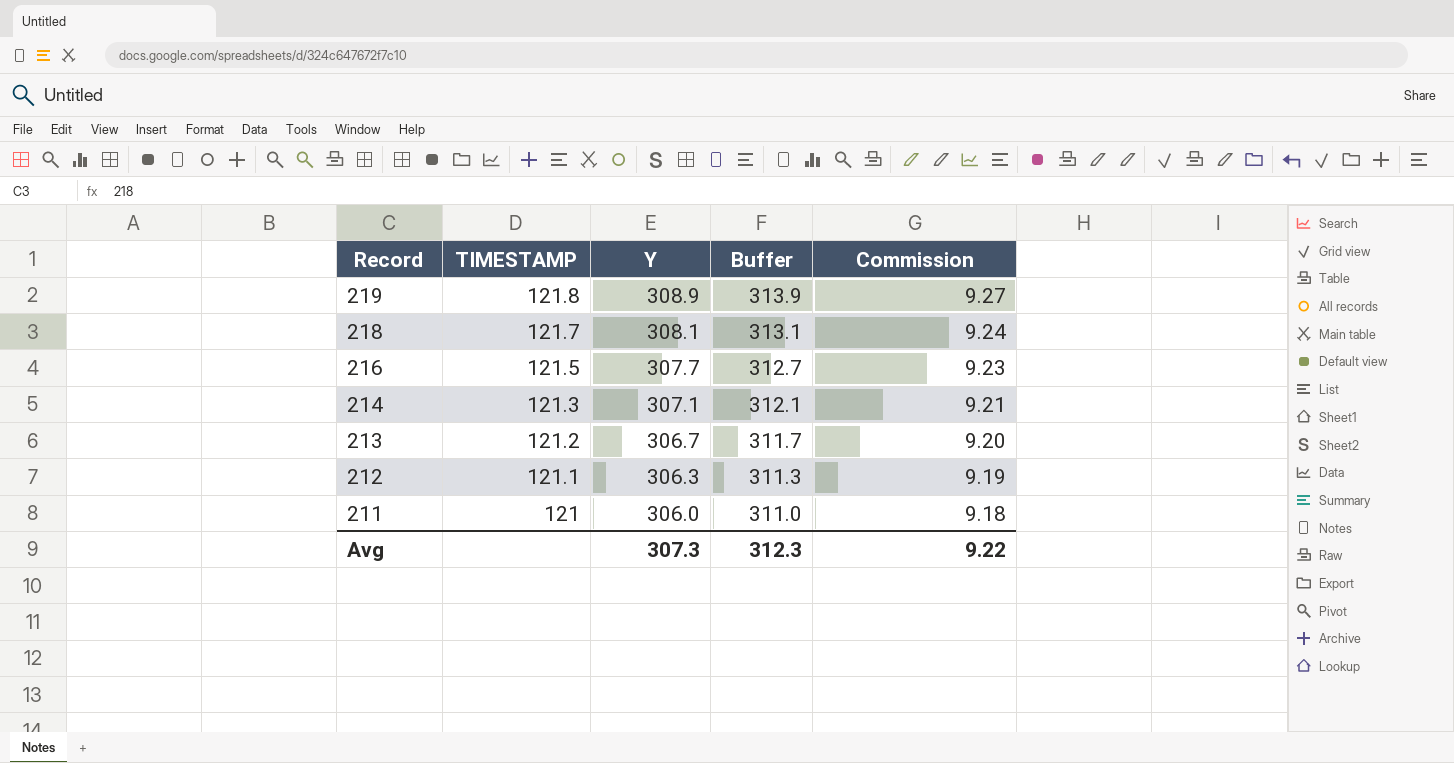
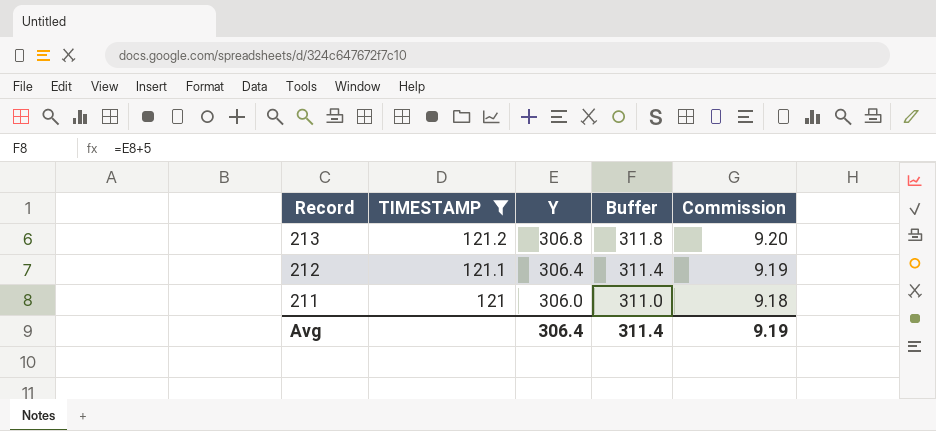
filter: none -> TIMESTAMP <= 121.2
213 | Y: 306.7 -> 306.8
213 | Buffer: 311.7 -> 311.8
212 | Y: 306.3 -> 306.4
212 | Buffer: 311.3 -> 311.4
Avg | Y: 307.3 -> 306.4
Avg | Buffer: 312.3 -> 311.4
Avg | Commission: 9.22 -> 9.19

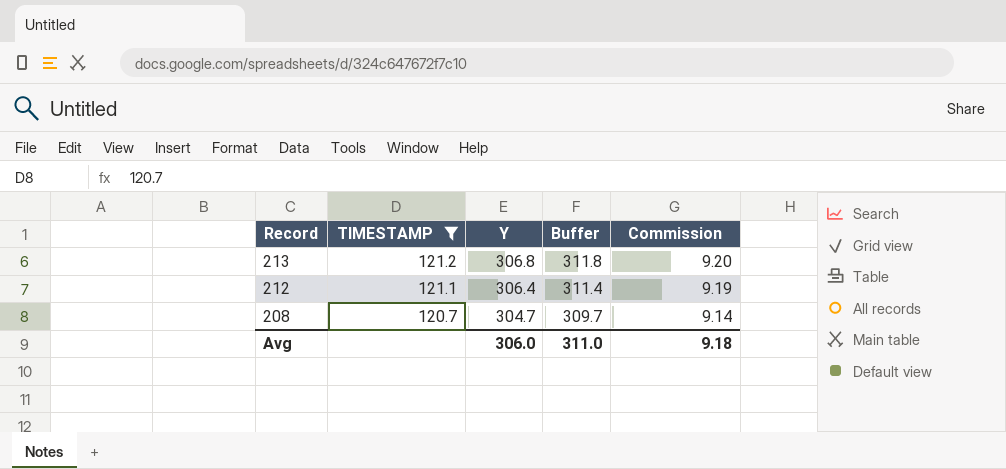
row 211: 121 | 306.0 | 311.0 | 9.18 -> none
row 208: none -> 120.7 | 304.7 | 309.7 | 9.14
Avg | Y: 306.4 -> 306.0
Avg | Buffer: 311.4 -> 311.0
Avg | Commission: 9.19 -> 9.18

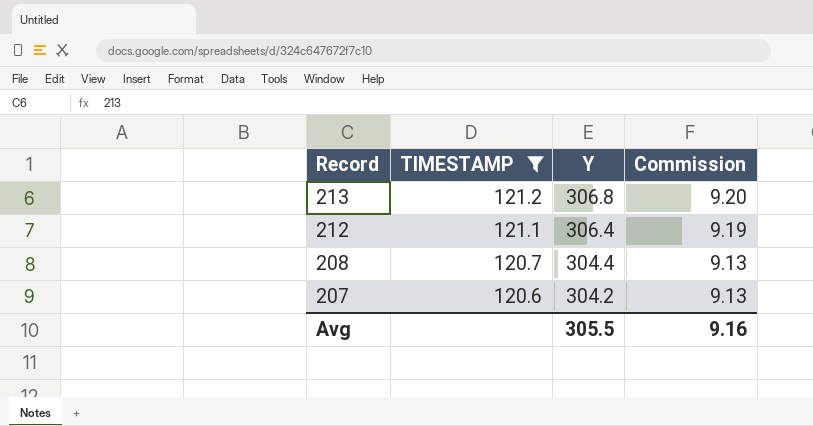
column Buffer | formula: [Y] + 5 -> none
208 | Y: 304.7 -> 304.4
208 | Commission: 9.14 -> 9.13
row 207: none -> 120.6 | 304.2 | 9.13
Avg | Y: 306.0 -> 305.5
Avg | Commission: 9.18 -> 9.16

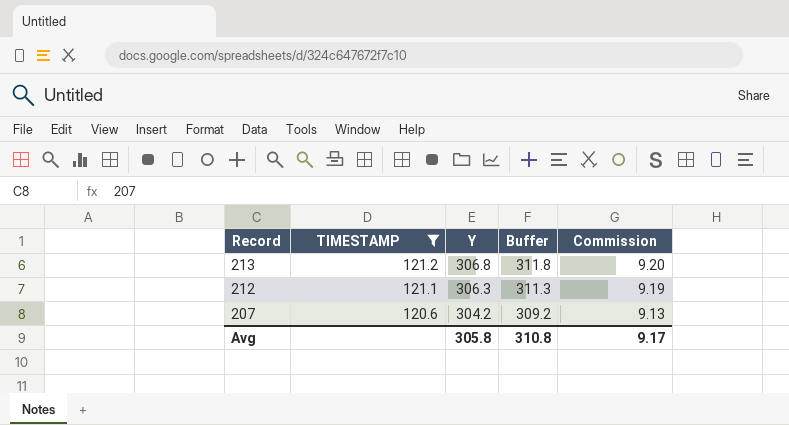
column Buffer | formula: none -> [Y] + 5
row 208: 120.7 | 304.4 | 9.13 -> none
212 | Y: 306.4 -> 306.3
Avg | Y: 305.5 -> 305.8
Avg | Commission: 9.16 -> 9.17

